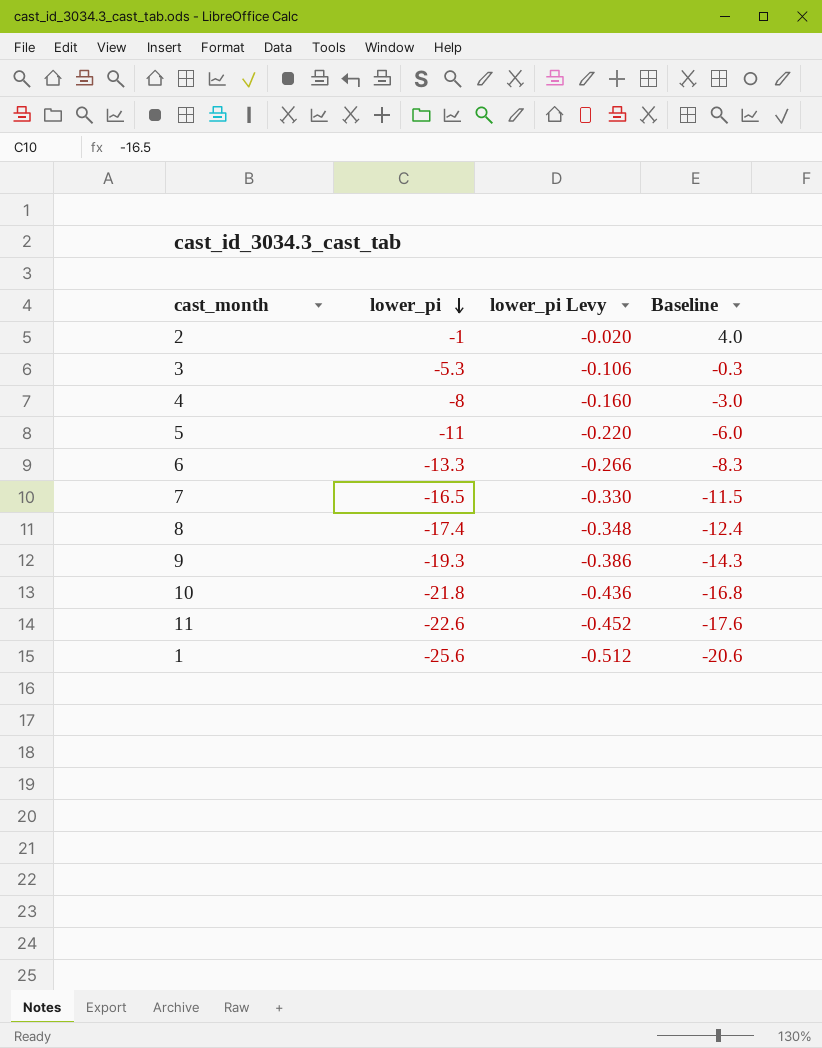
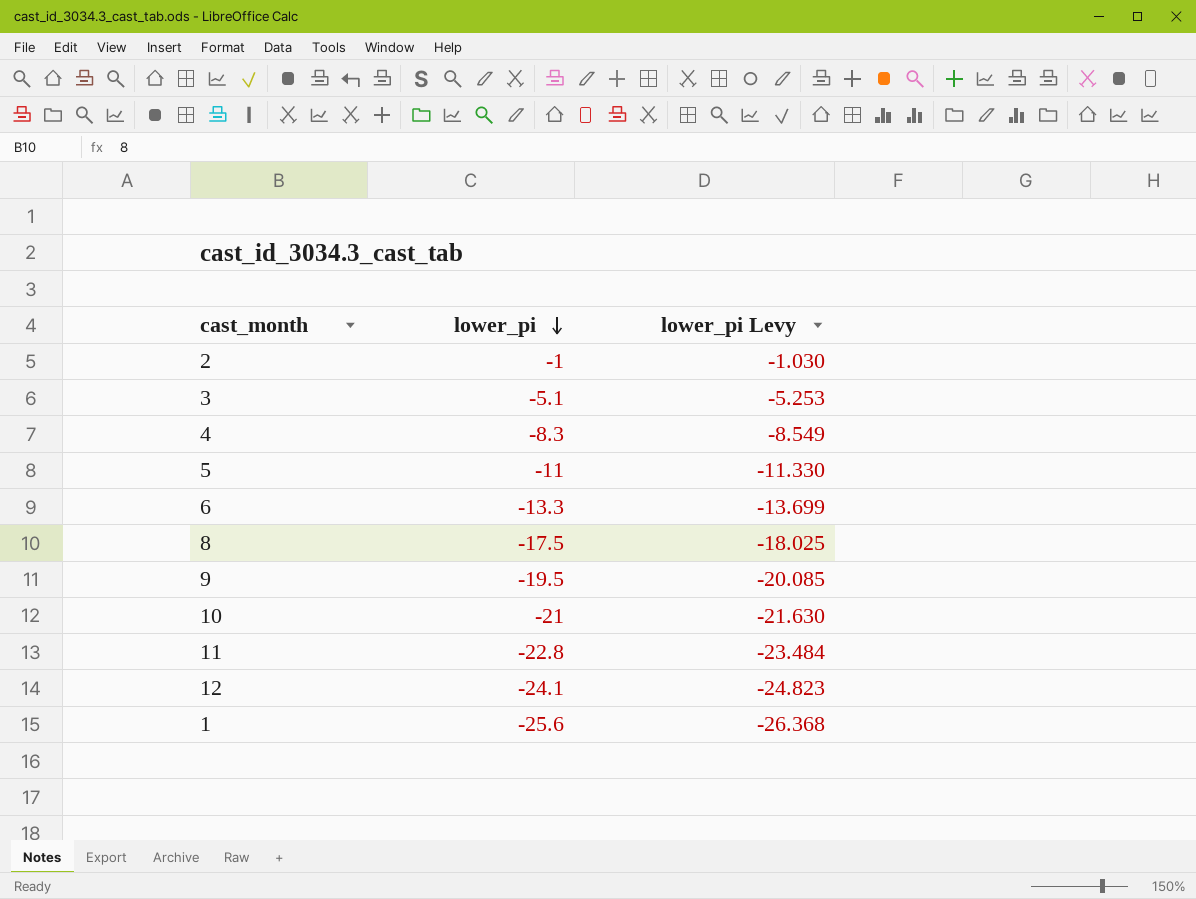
column Baseline | formula: [lower_pi] + 5 -> none
column lower_pi Levy | formula: [lower_pi] * 0.02 -> [lower_pi] * 1.03
row 7: -16.5 | -0.330 | -11.5 -> none
3 | lower_pi: -5.3 -> -5.1
4 | lower_pi: -8 -> -8.3
8 | lower_pi: -17.4 -> -17.5
9 | lower_pi: -19.3 -> -19.5
10 | lower_pi: -21.8 -> -21
11 | lower_pi: -22.6 -> -22.8
row 12: none -> -24.1 | -24.823

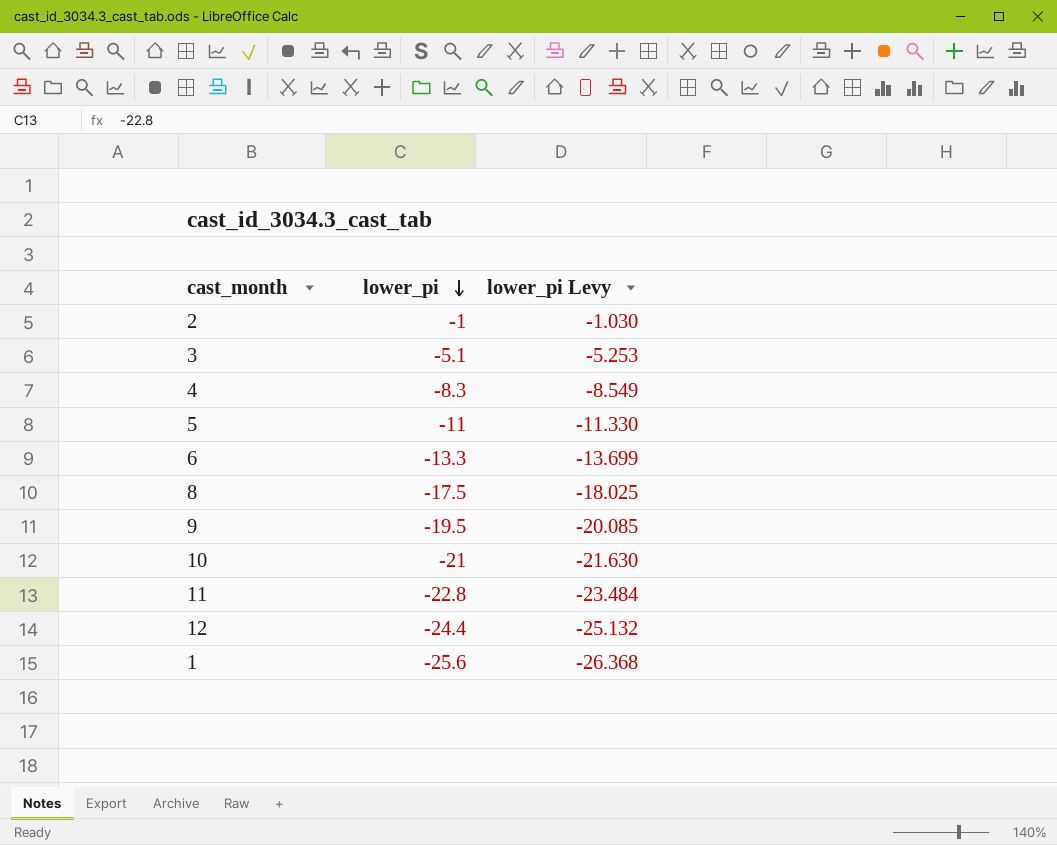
12 | lower_pi: -24.1 -> -24.4
12 | lower_pi Levy: -24.823 -> -25.132

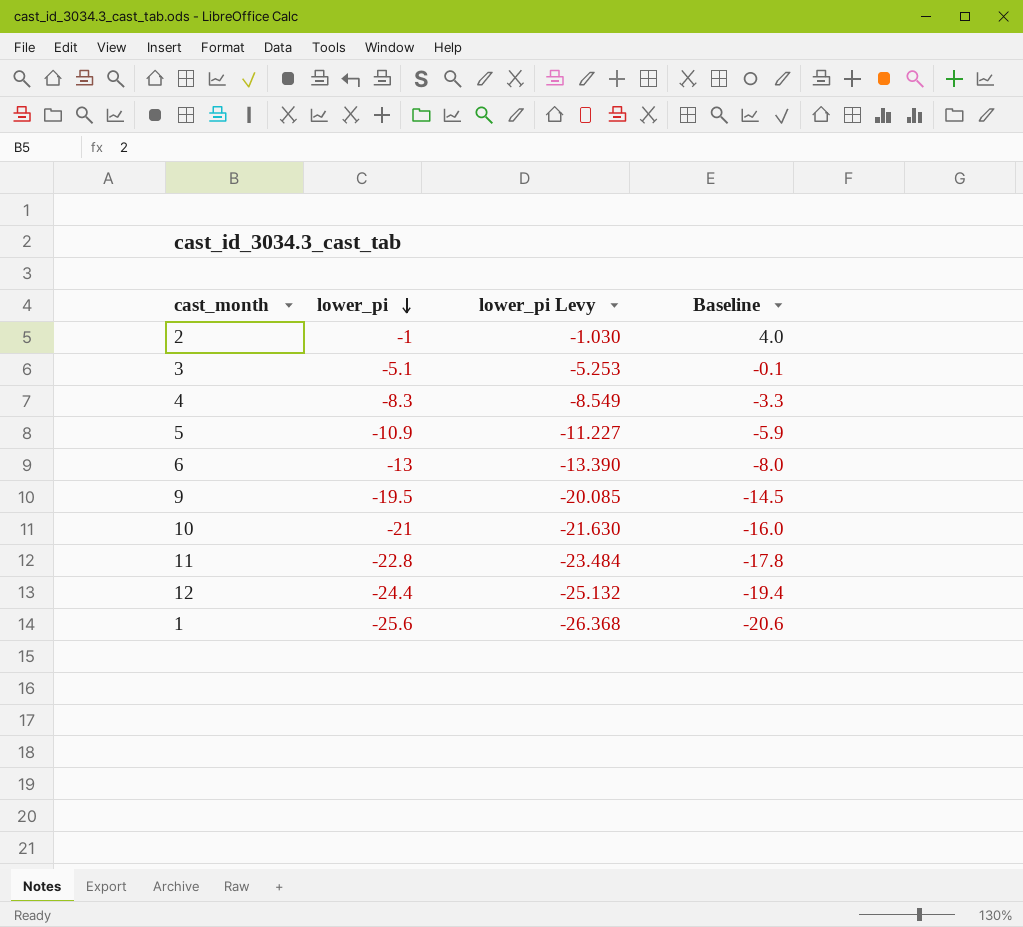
column Baseline | formula: none -> [lower_pi] + 5
row 8: -17.5 | -18.025 -> none
5 | lower_pi: -11 -> -10.9
5 | lower_pi Levy: -11.330 -> -11.227
6 | lower_pi: -13.3 -> -13
6 | lower_pi Levy: -13.699 -> -13.390

